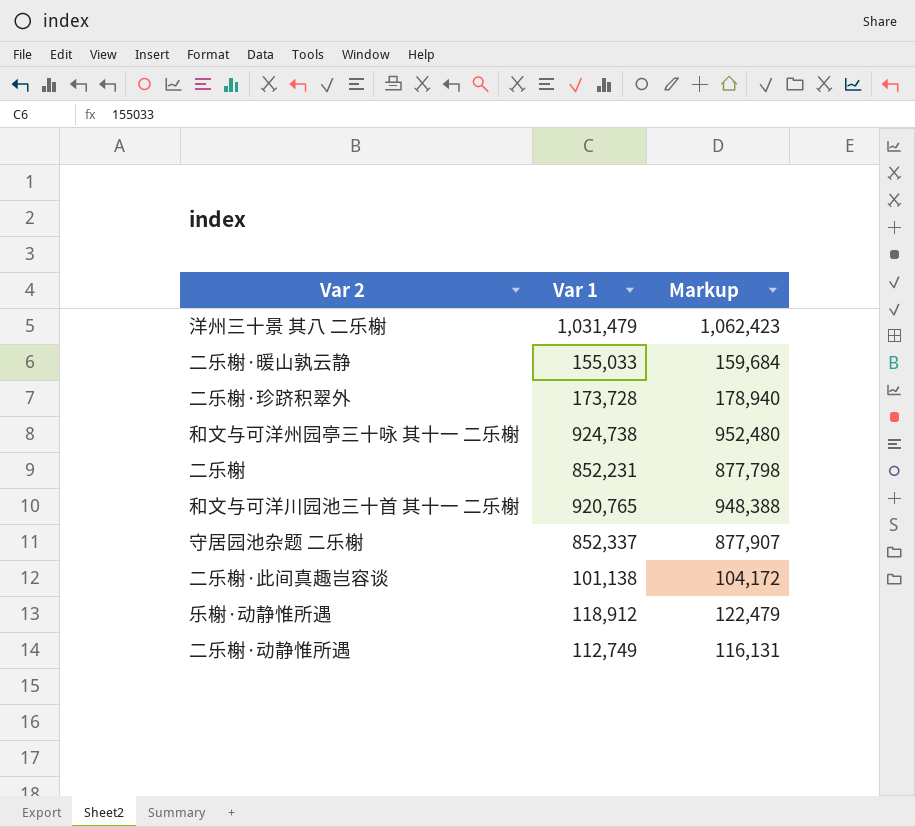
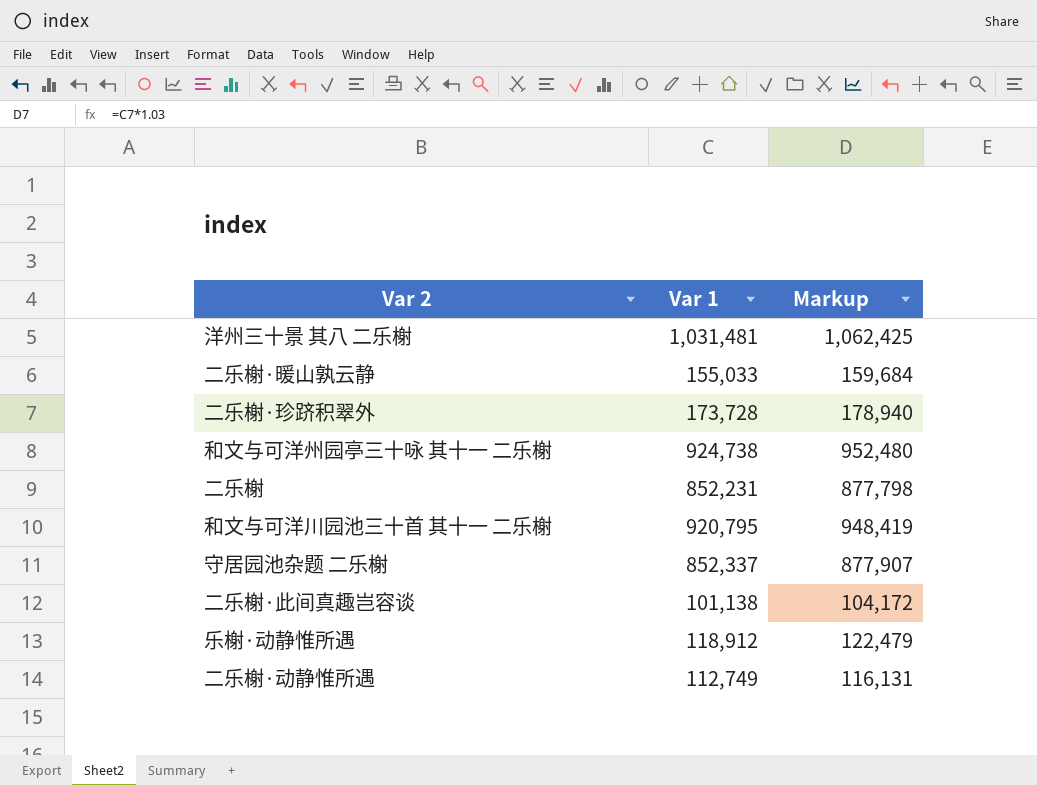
洋州三十景 其八 二乐榭 | Var 1: 1,031,479 -> 1,031,481
洋州三十景 其八 二乐榭 | Markup: 1,062,423 -> 1,062,425
和文与可洋川园池三十首 其十一 二乐榭 | Var 1: 920,765 -> 920,795
和文与可洋川园池三十首 其十一 二乐榭 | Markup: 948,388 -> 948,419

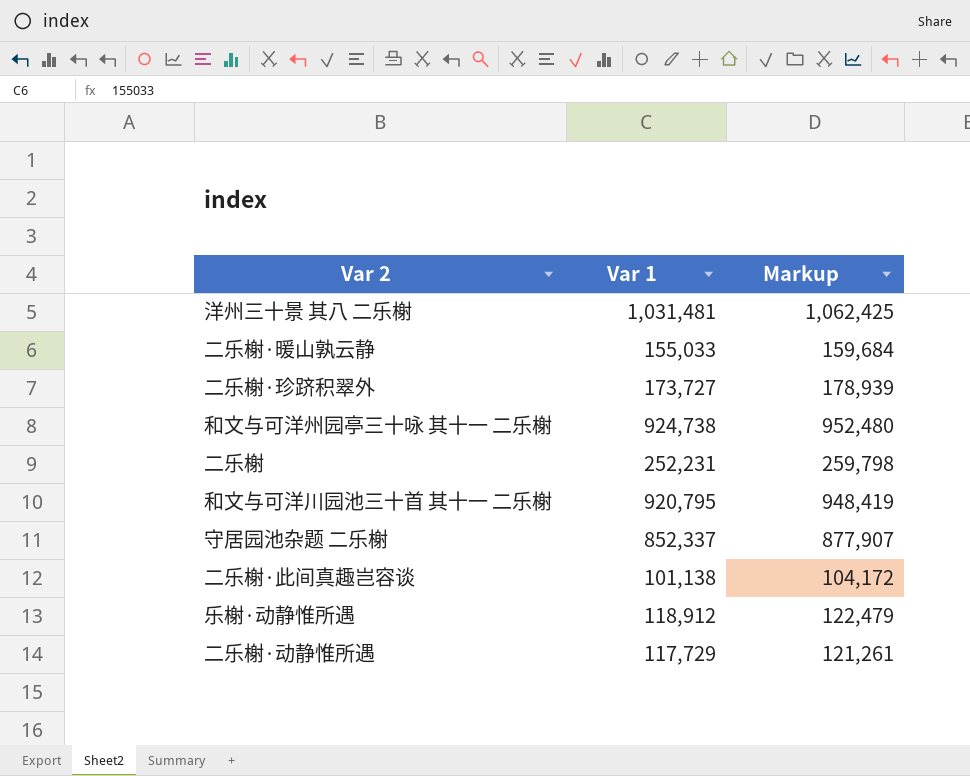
二乐榭·珍跻积翠外 | Var 1: 173,728 -> 173,727
二乐榭·珍跻积翠外 | Markup: 178,940 -> 178,939
二乐榭 | Var 1: 852,231 -> 252,231
二乐榭 | Markup: 877,798 -> 259,798
二乐榭·动静惟所遇 | Var 1: 112,749 -> 117,729
二乐榭·动静惟所遇 | Markup: 116,131 -> 121,261

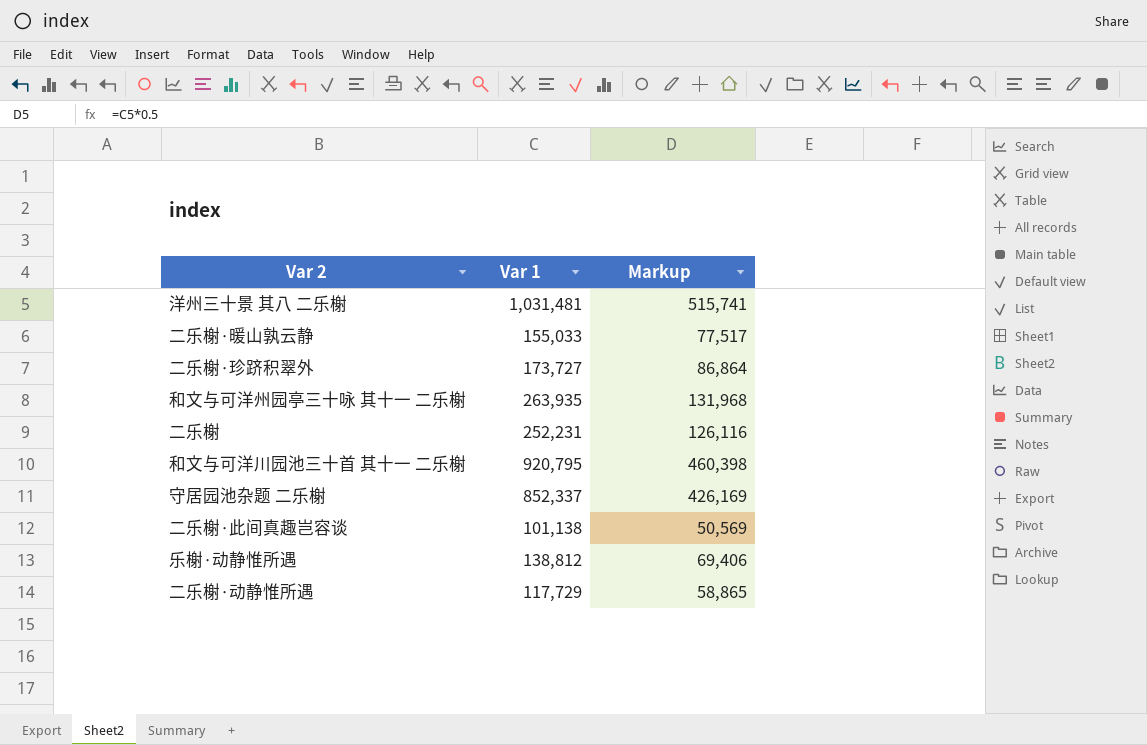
column Markup | formula: [Var 1] * 1.03 -> [Var 1] * 0.5
和文与可洋州园亭三十咏 其十一 二乐榭 | Var 1: 924,738 -> 263,935
乐榭·动静惟所遇 | Var 1: 118,912 -> 138,812

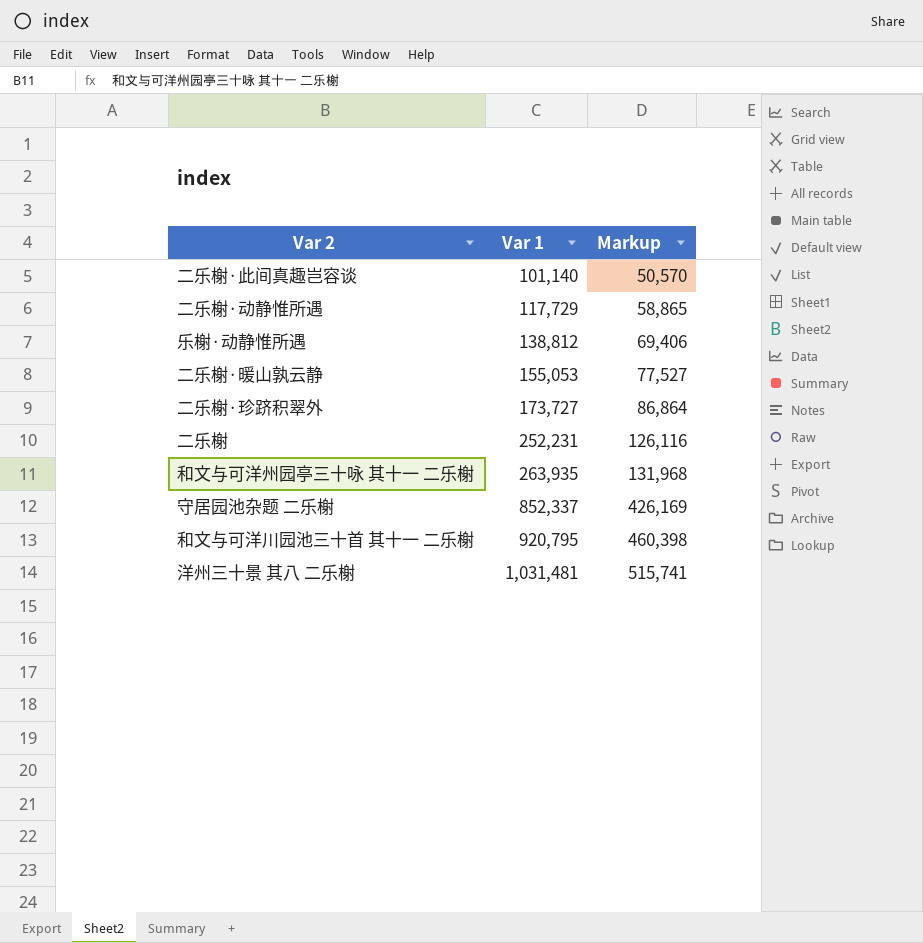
row order: none -> Var 1 ascending
二乐榭·此间真趣岂容谈 | Var 1: 101,138 -> 101,140
二乐榭·此间真趣岂容谈 | Markup: 50,569 -> 50,570
二乐榭·暖山孰云静 | Var 1: 155,033 -> 155,053
二乐榭·暖山孰云静 | Markup: 77,517 -> 77,527

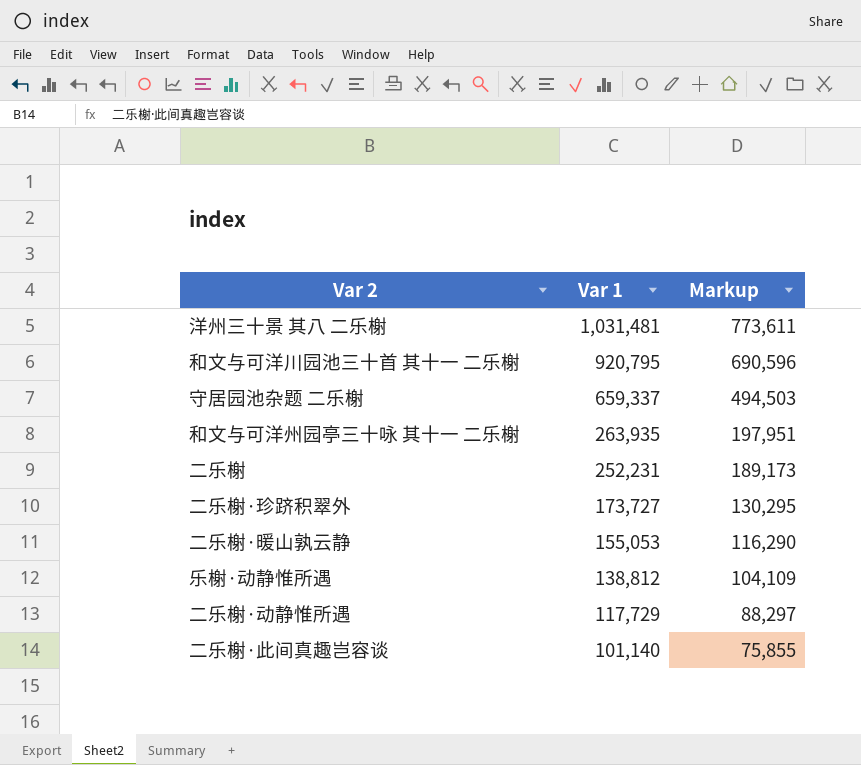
row order: Var 1 ascending -> Var 1 descending
column Markup | formula: [Var 1] * 0.5 -> [Var 1] * 0.75
守居园池杂题 二乐榭 | Var 1: 852,337 -> 659,337

